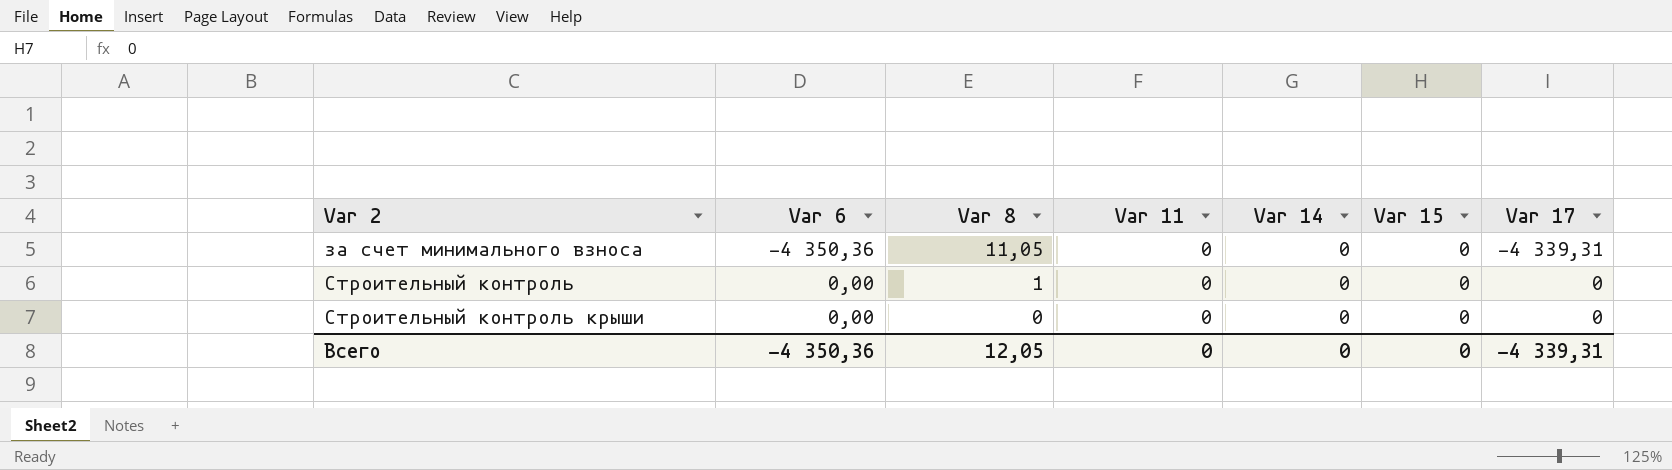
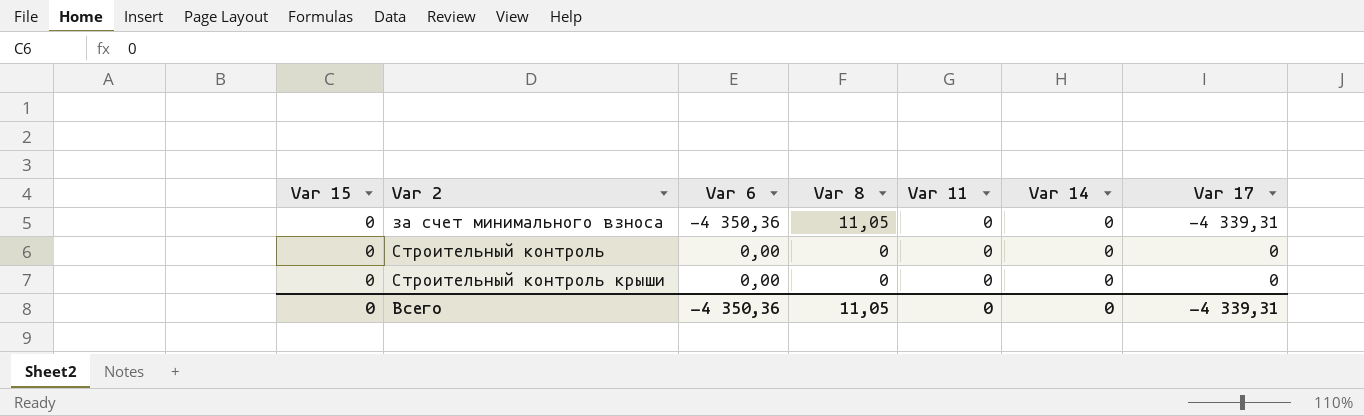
column Var 15 | position: 6 -> 1
Строительный контроль | Var 8: 1 -> 0
Всего | Var 8: 12,05 -> 11,05

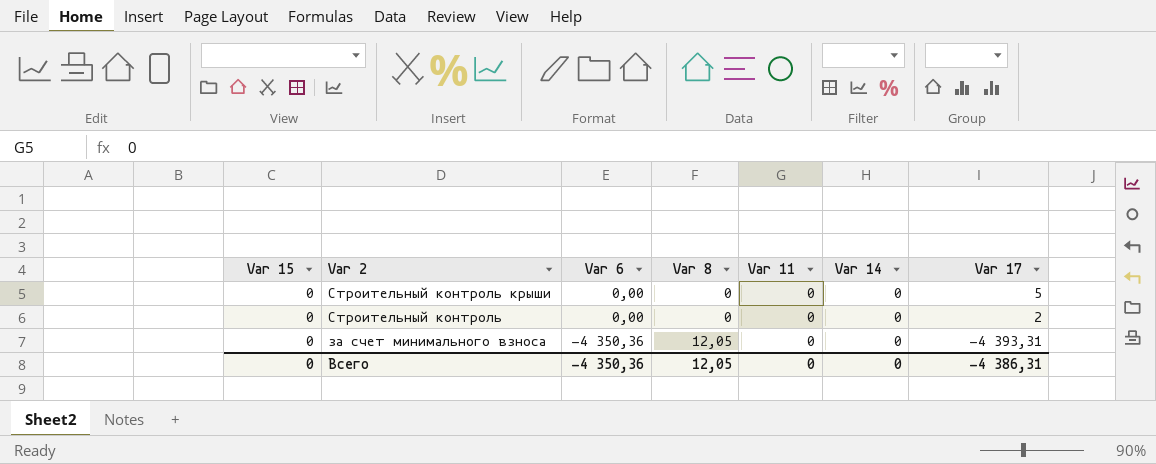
row order: Var 2 ascending -> Var 2 descending
Строительный контроль крыши | Var 17: 0 -> 5
Строительный контроль | Var 17: 0 -> 2
за счет минимального взноса | Var 8: 11,05 -> 12,05
за счет минимального взноса | Var 17: -4 339,31 -> -4 393,31
Всего | Var 8: 11,05 -> 12,05
Всего | Var 17: -4 339,31 -> -4 386,31

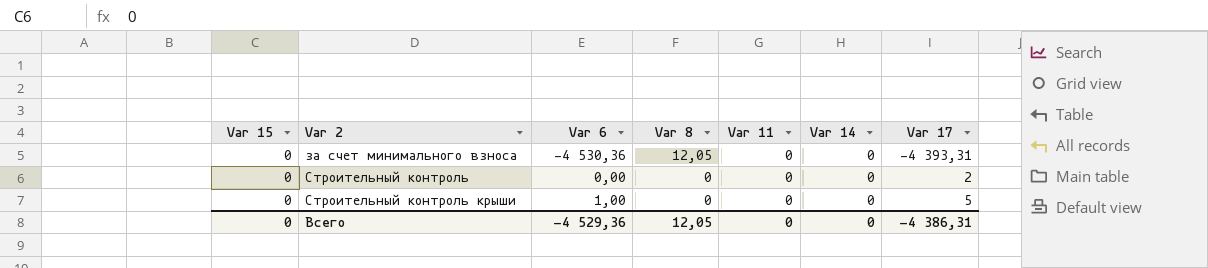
row order: Var 2 descending -> Var 2 ascending
за счет минимального взноса | Var 6: -4 350,36 -> -4 530,36
Строительный контроль крыши | Var 6: 0,00 -> 1,00
Всего | Var 6: -4 350,36 -> -4 529,36

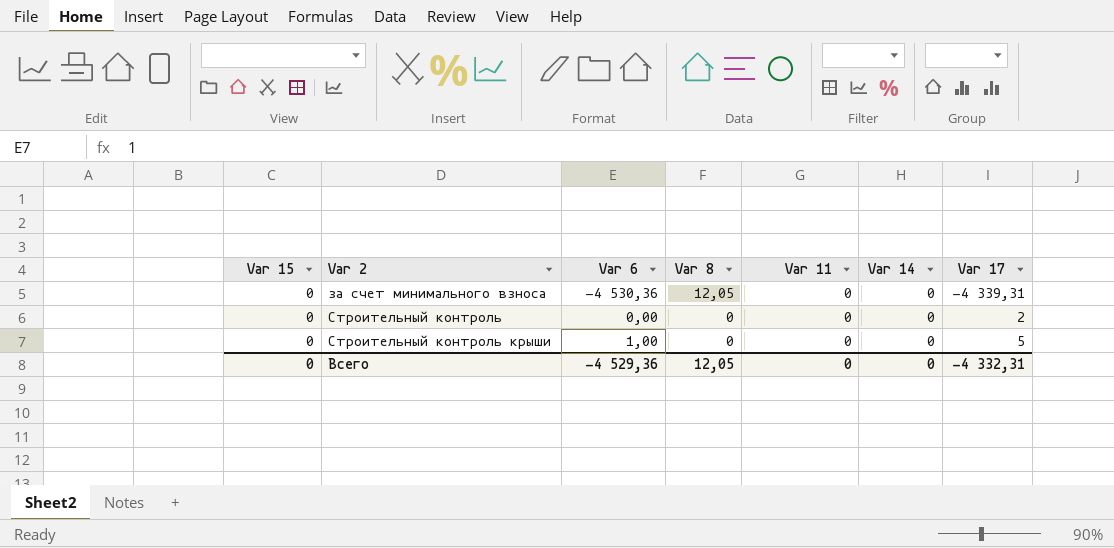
за счет минимального взноса | Var 17: -4 393,31 -> -4 339,31
Всего | Var 17: -4 386,31 -> -4 332,31

